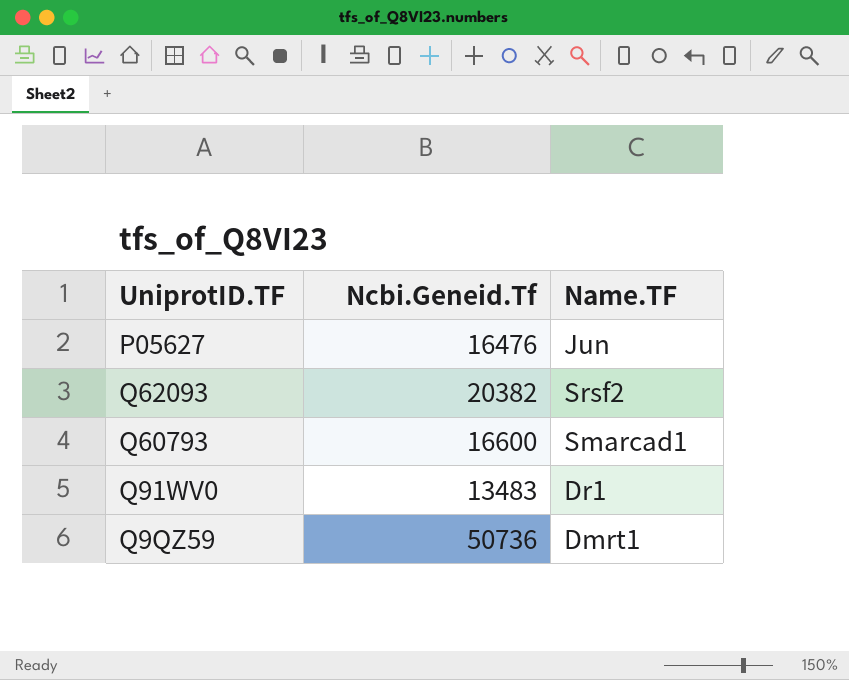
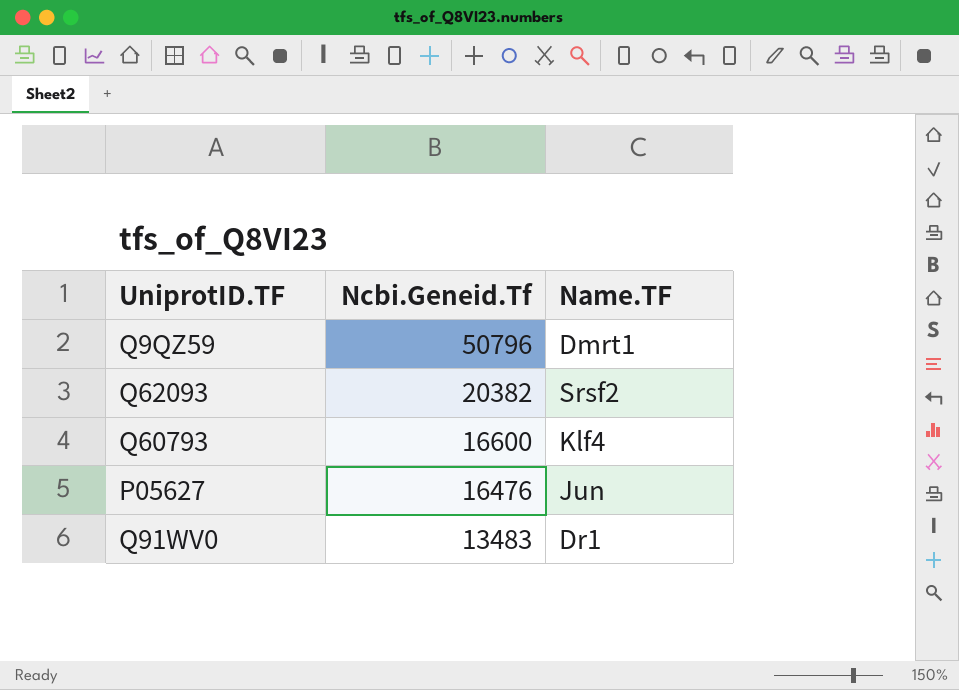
row order: none -> Ncbi.Geneid.Tf descending
Q9QZ59 | Ncbi.Geneid.Tf: 50736 -> 50796
Q60793 | Name.TF: Smarcad1 -> Klf4

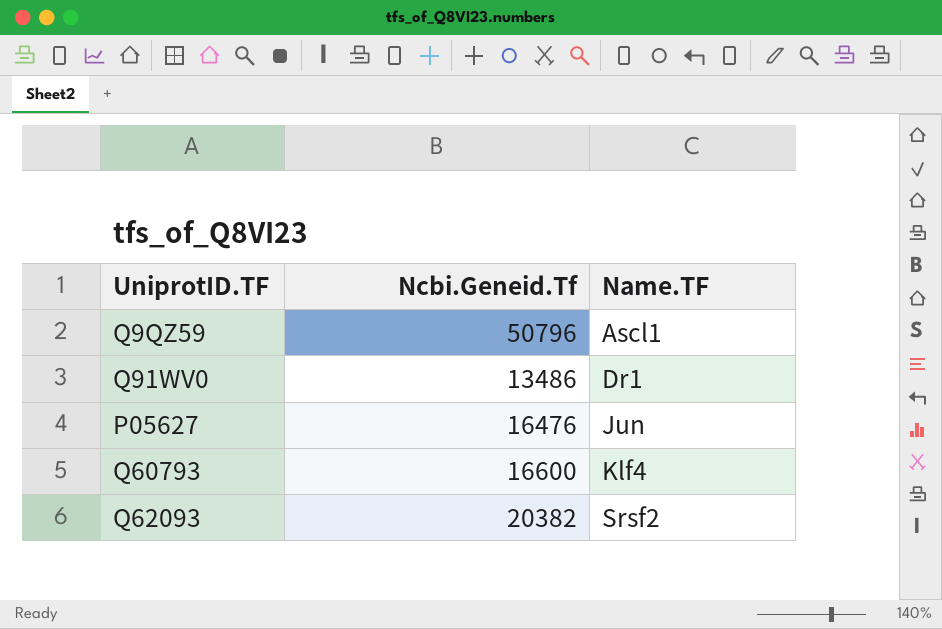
row order: Ncbi.Geneid.Tf descending -> Name.TF ascending
Q9QZ59 | Name.TF: Dmrt1 -> Ascl1
Q91WV0 | Ncbi.Geneid.Tf: 13483 -> 13486

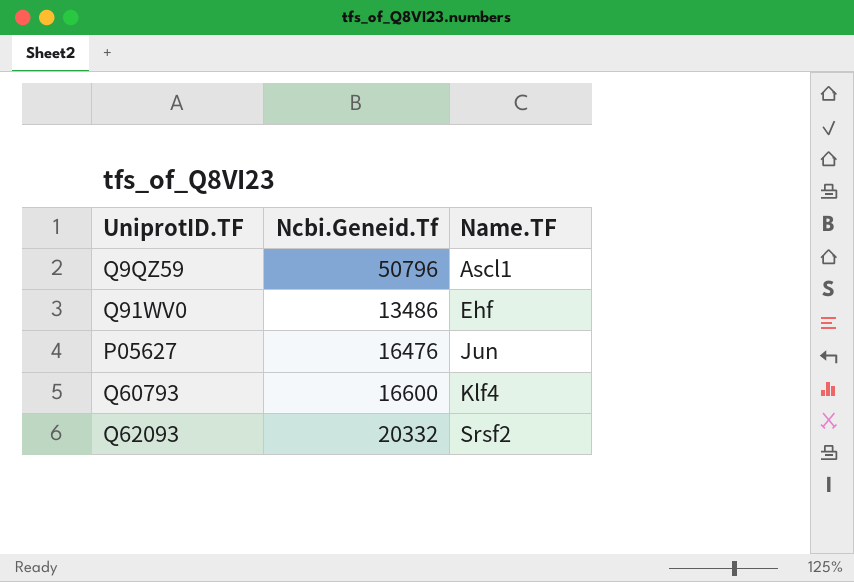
Q91WV0 | Name.TF: Dr1 -> Ehf
Q62093 | Ncbi.Geneid.Tf: 20382 -> 20332

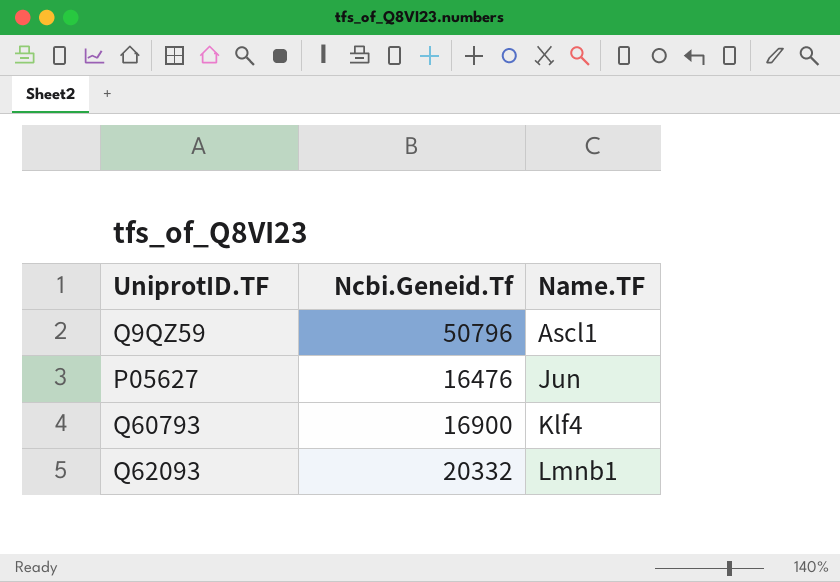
row Q91WV0: 13486 | Ehf -> none
Q60793 | Ncbi.Geneid.Tf: 16600 -> 16900
Q62093 | Name.TF: Srsf2 -> Lmnb1

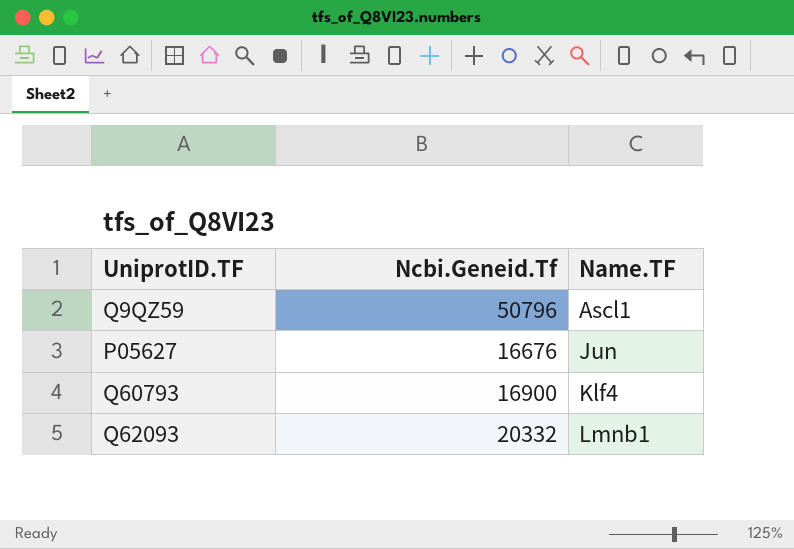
P05627 | Ncbi.Geneid.Tf: 16476 -> 16676

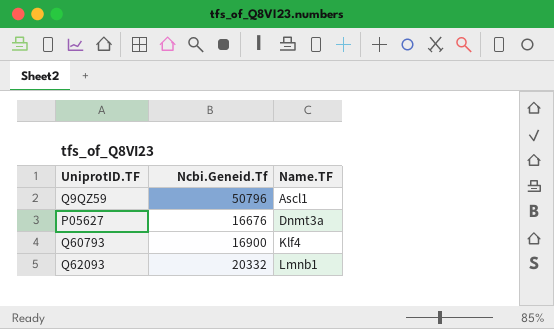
P05627 | Name.TF: Jun -> Dnmt3a

